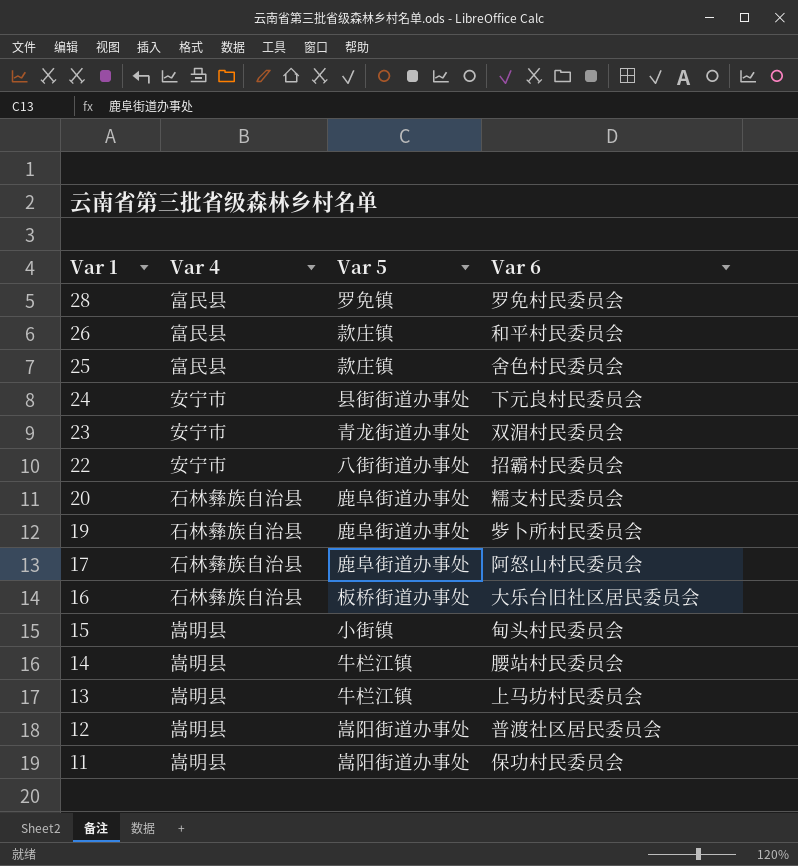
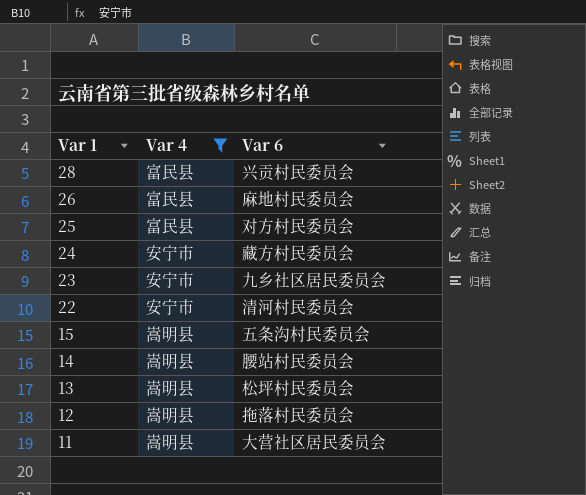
filter: none -> Var 4 != 石林彝族自治县
column Var 5 | position: 3 -> none
28 | Var 6: 罗免村民委员会 -> 兴贡村民委员会
26 | Var 6: 和平村民委员会 -> 麻地村民委员会
25 | Var 6: 舍色村民委员会 -> 对方村民委员会
24 | Var 6: 下元良村民委员会 -> 藏方村民委员会
23 | Var 6: 双湄村民委员会 -> 九乡社区居民委员会
22 | Var 6: 招霸村民委员会 -> 清河村民委员会
15 | Var 6: 甸头村民委员会 -> 五条沟村民委员会
13 | Var 6: 上马坊村民委员会 -> 松坪村民委员会
12 | Var 6: 普渡社区居民委员会 -> 拖落村民委员会
11 | Var 6: 保功村民委员会 -> 大营社区居民委员会

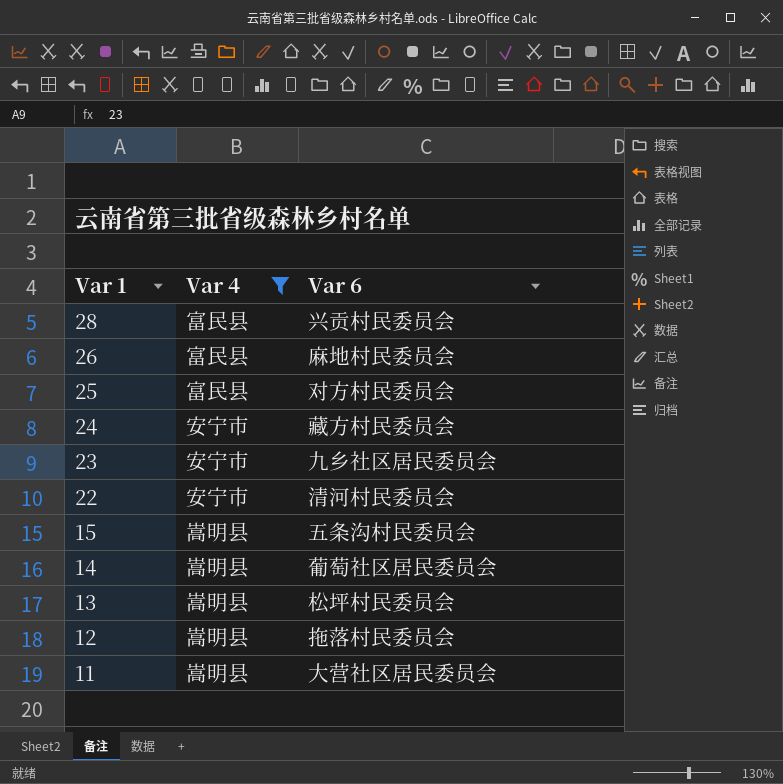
14 | Var 6: 腰站村民委员会 -> 葡萄社区居民委员会

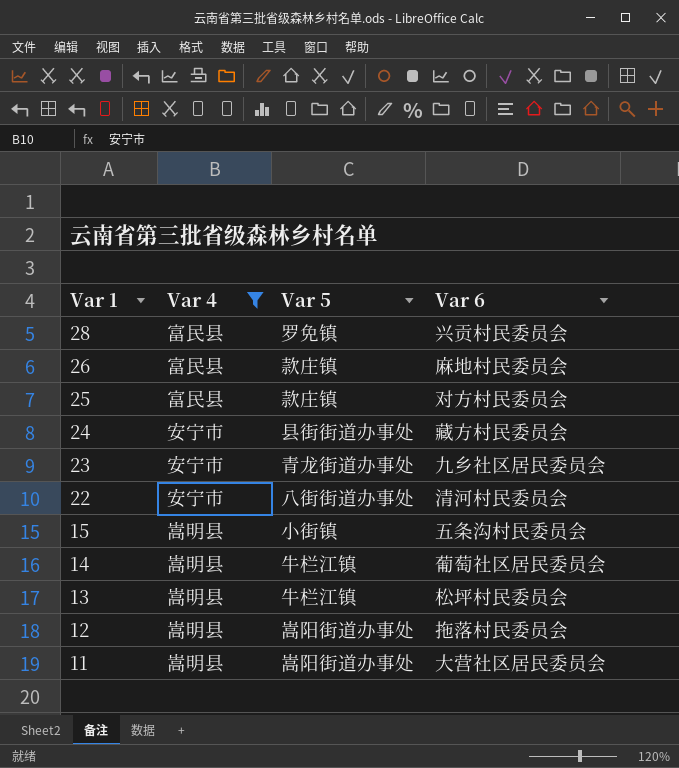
column Var 5 | position: none -> 3

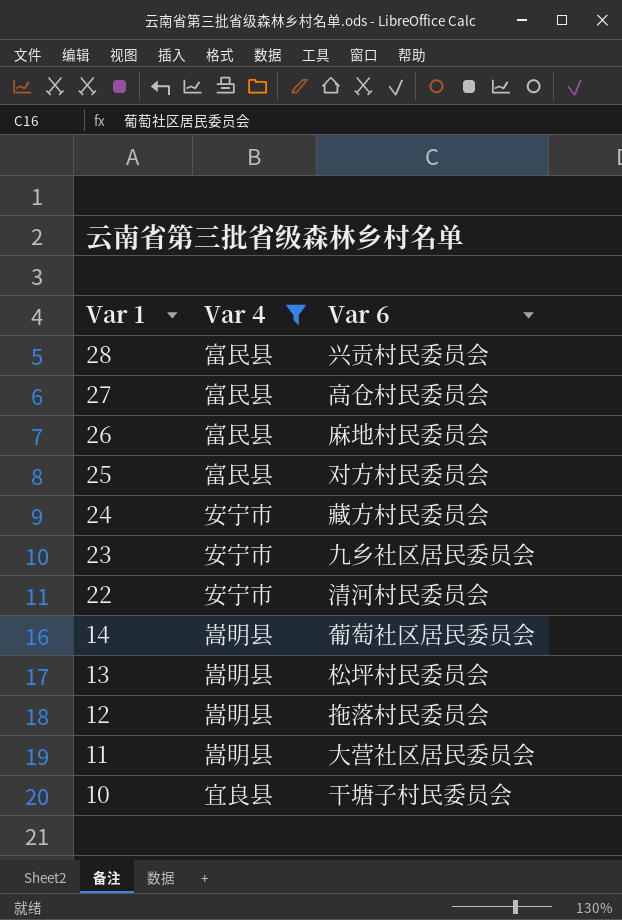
column Var 5 | position: 3 -> none
row 15: 嵩明县 | 小街镇 | 五条沟村民委员会 -> none
row 27: none -> 富民县 | 高仓村民委员会
row 10: none -> 宜良县 | 干塘子村民委员会

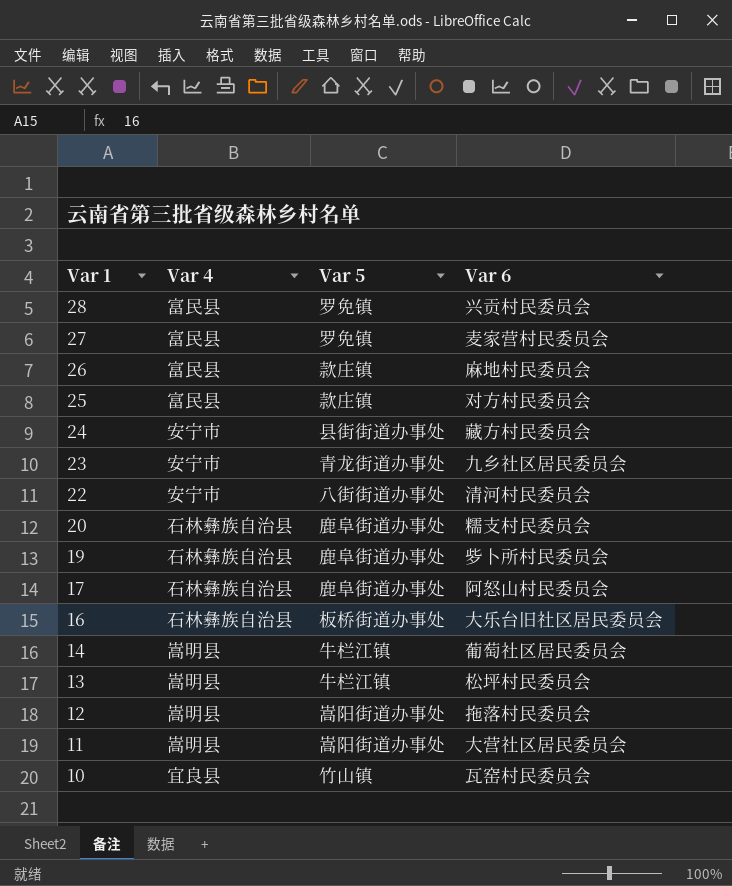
filter: Var 4 != 石林彝族自治县 -> none
column Var 5 | position: none -> 3
27 | Var 6: 高仓村民委员会 -> 麦家营村民委员会
10 | Var 6: 干塘子村民委员会 -> 瓦窑村民委员会

